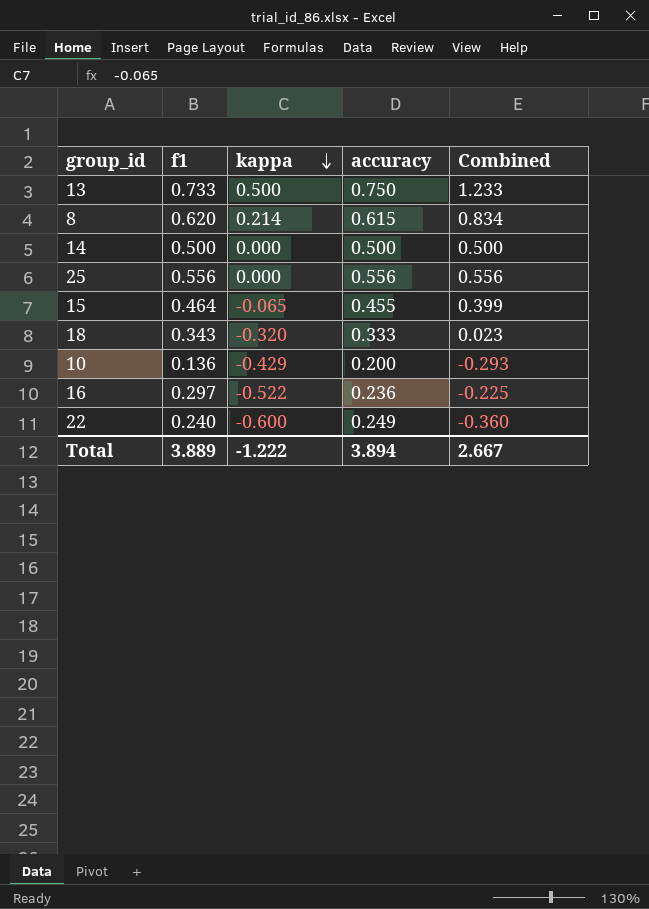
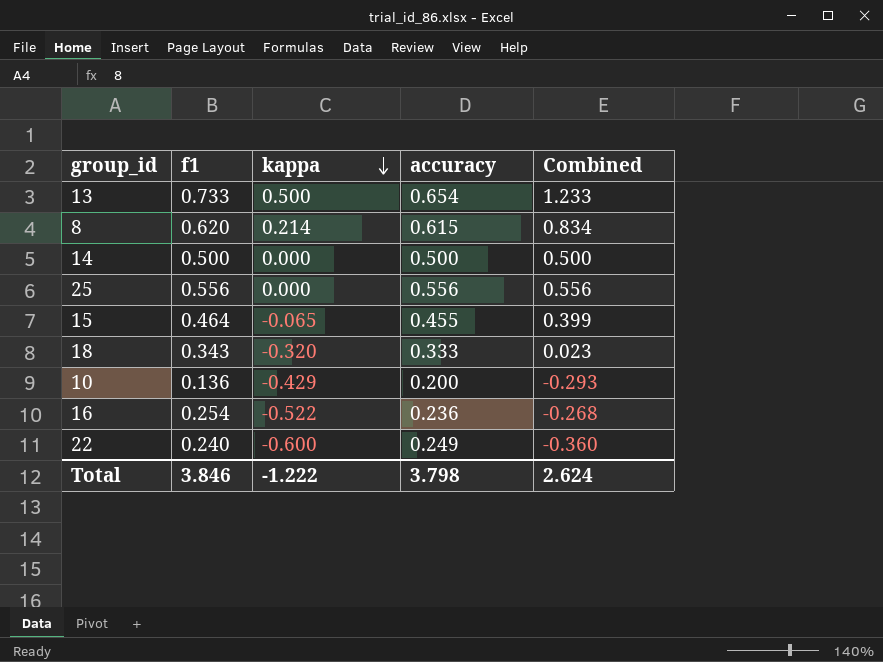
13 | accuracy: 0.750 -> 0.654
16 | f1: 0.297 -> 0.254
16 | Combined: -0.225 -> -0.268
Total | f1: 3.889 -> 3.846
Total | accuracy: 3.894 -> 3.798
Total | Combined: 2.667 -> 2.624

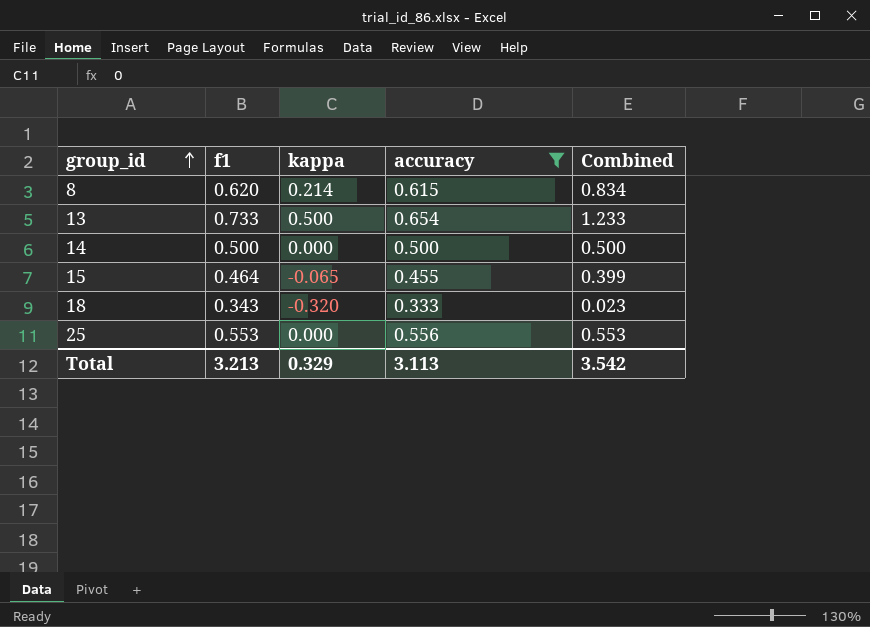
filter: none -> accuracy >= 0.333
row order: kappa descending -> group_id ascending
25 | f1: 0.556 -> 0.553
25 | Combined: 0.556 -> 0.553
Total | f1: 3.846 -> 3.213
Total | kappa: -1.222 -> 0.329
Total | accuracy: 3.798 -> 3.113
Total | Combined: 2.624 -> 3.542

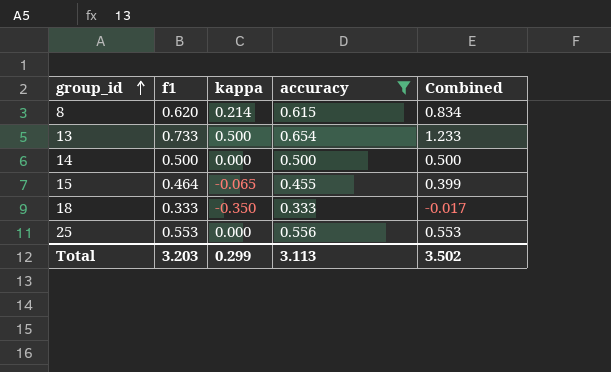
18 | f1: 0.343 -> 0.333
18 | kappa: -0.320 -> -0.350
18 | Combined: 0.023 -> -0.017
Total | f1: 3.213 -> 3.203
Total | kappa: 0.329 -> 0.299
Total | Combined: 3.542 -> 3.502

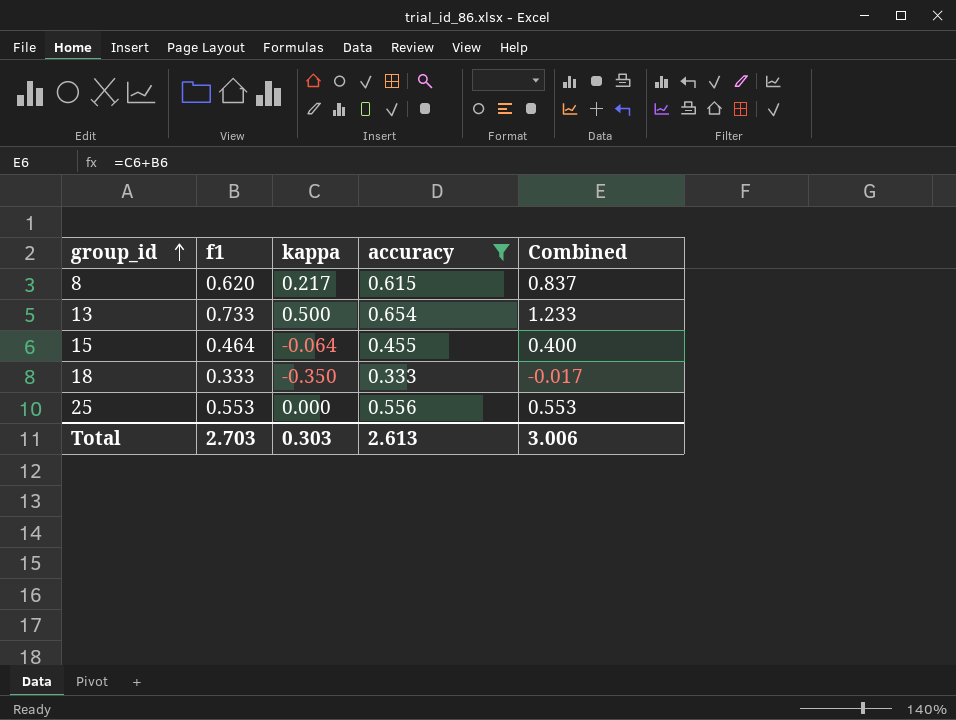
row 14: 0.500 | 0.000 | 0.500 | 0.500 -> none
8 | kappa: 0.214 -> 0.217
8 | Combined: 0.834 -> 0.837
15 | kappa: -0.065 -> -0.064
15 | Combined: 0.399 -> 0.400
Total | f1: 3.203 -> 2.703
Total | kappa: 0.299 -> 0.303
Total | accuracy: 3.113 -> 2.613
Total | Combined: 3.502 -> 3.006

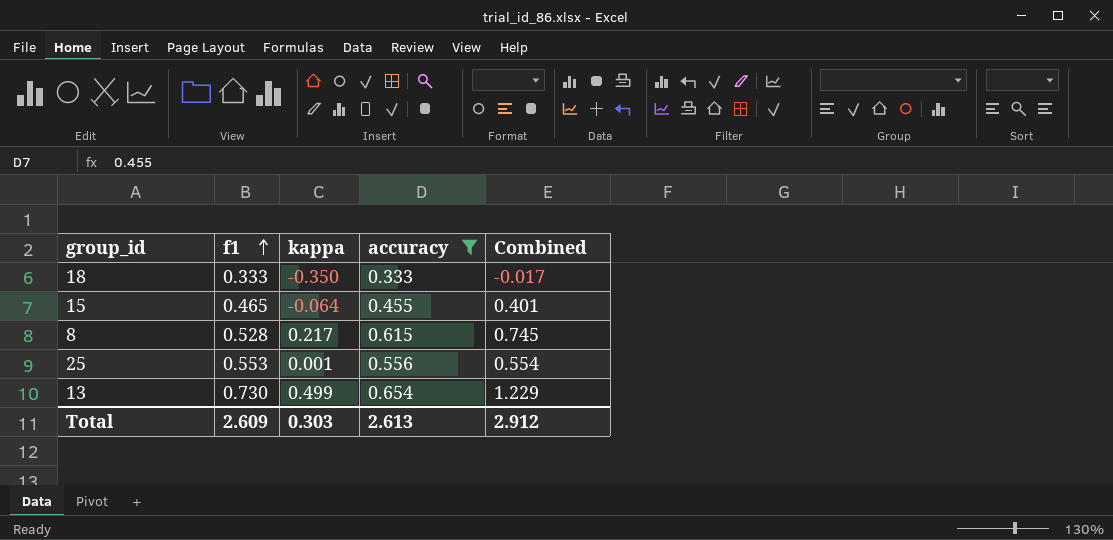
row order: group_id ascending -> f1 ascending
15 | f1: 0.464 -> 0.465
15 | Combined: 0.400 -> 0.401
8 | f1: 0.620 -> 0.528
8 | Combined: 0.837 -> 0.745
25 | kappa: 0.000 -> 0.001
25 | Combined: 0.553 -> 0.554
13 | f1: 0.733 -> 0.730
13 | kappa: 0.500 -> 0.499
13 | Combined: 1.233 -> 1.229
Total | f1: 2.703 -> 2.609
Total | Combined: 3.006 -> 2.912

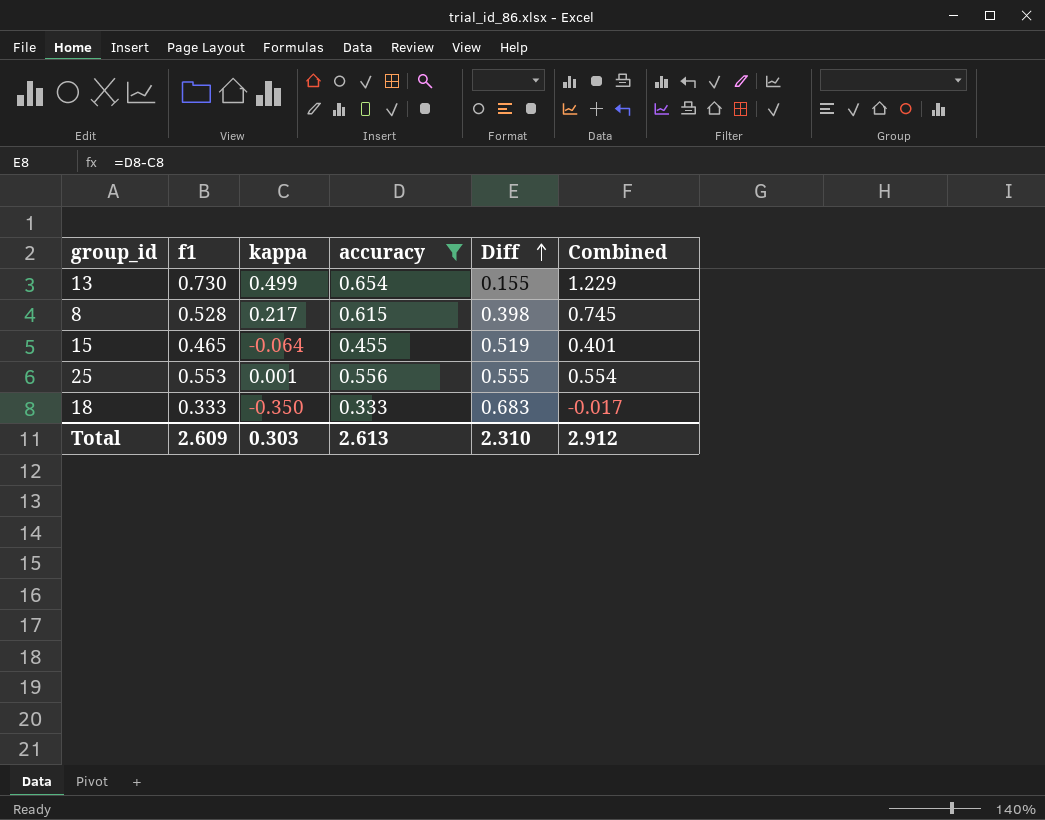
row order: f1 ascending -> Diff ascending
column Diff | formula: none -> [accuracy] - [kappa]

